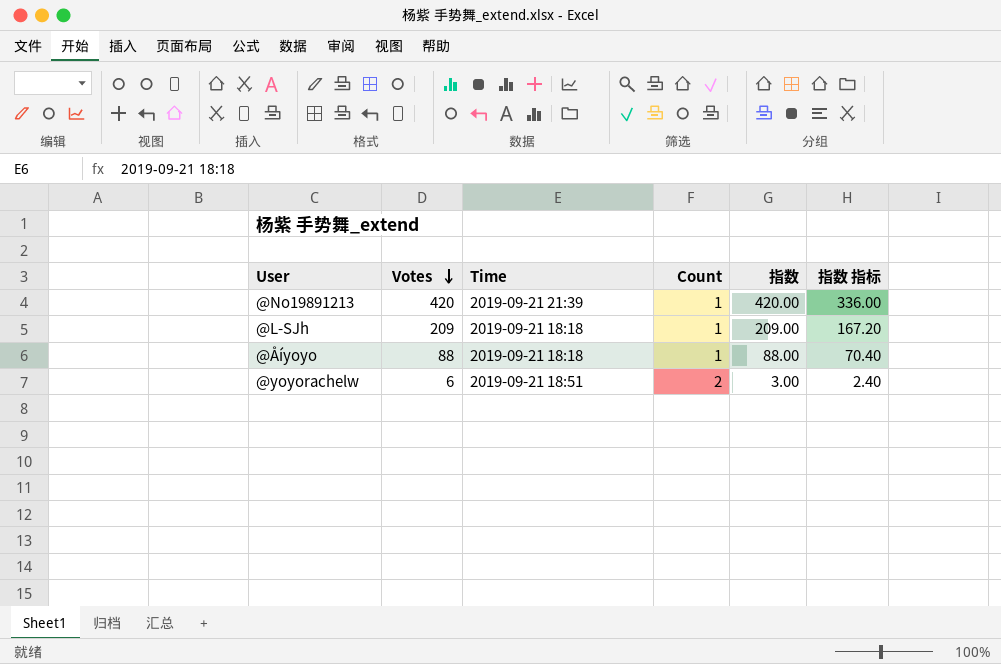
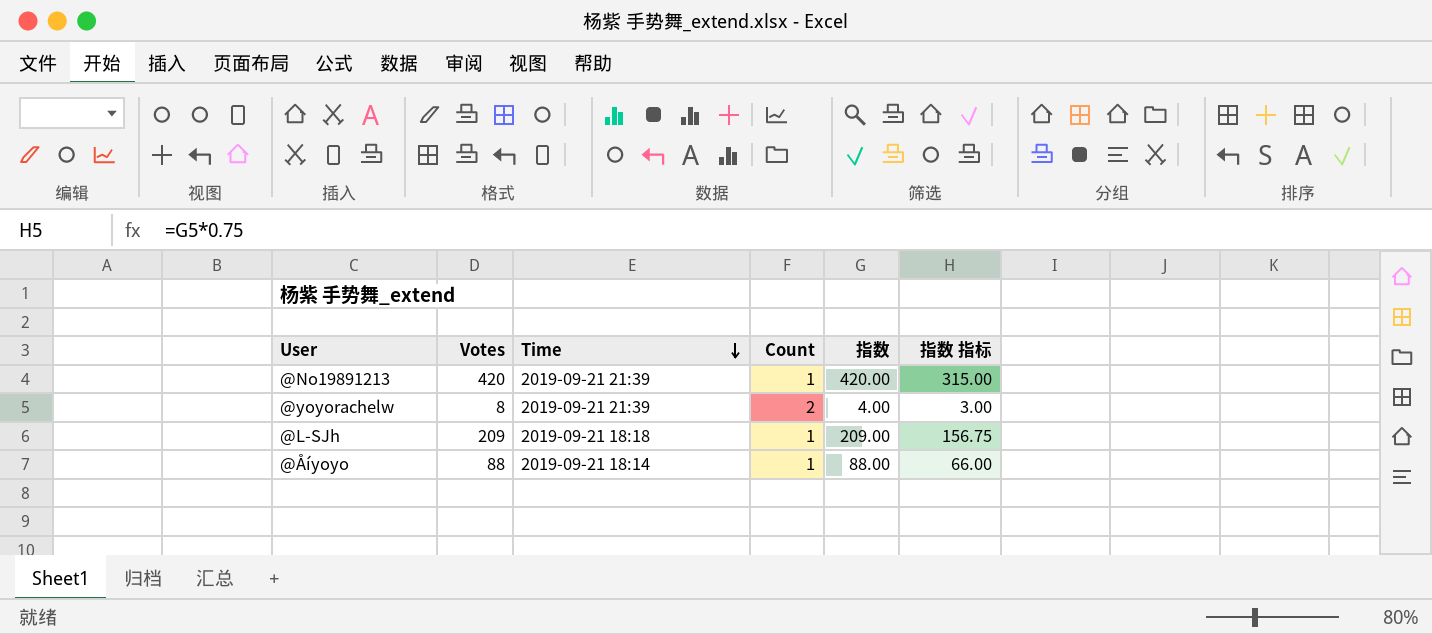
row order: Votes descending -> Time descending
column 指数 指标 | formula: [指数] * 0.8 -> [指数] * 0.75
@yoyorachelw | Votes: 6 -> 8
@yoyorachelw | Time: 2019-09-21 18:51 -> 2019-09-21 21:39
@yoyorachelw | 指数: 3.00 -> 4.00
@Åíyoyo | Time: 2019-09-21 18:18 -> 2019-09-21 18:14

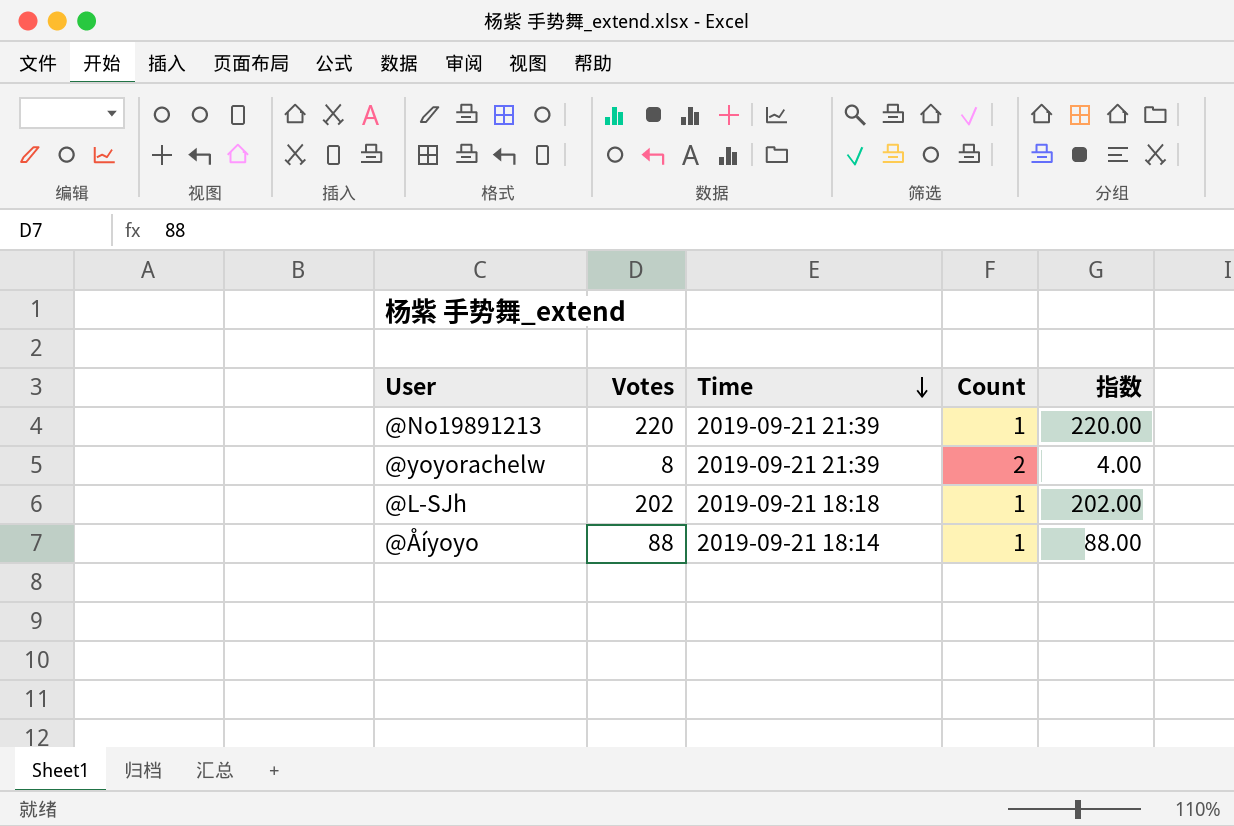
column 指数 指标 | formula: [指数] * 0.75 -> none
@No19891213 | Votes: 420 -> 220
@No19891213 | 指数: 420.00 -> 220.00
@L-SJh | Votes: 209 -> 202
@L-SJh | 指数: 209.00 -> 202.00

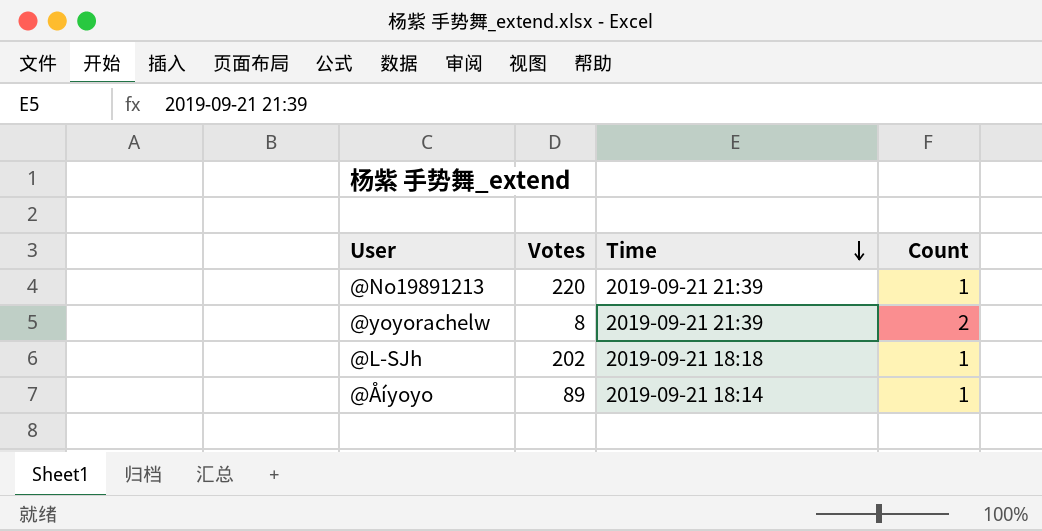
column 指数 | formula: [Votes] / [Count] -> none
@Åíyoyo | Votes: 88 -> 89

